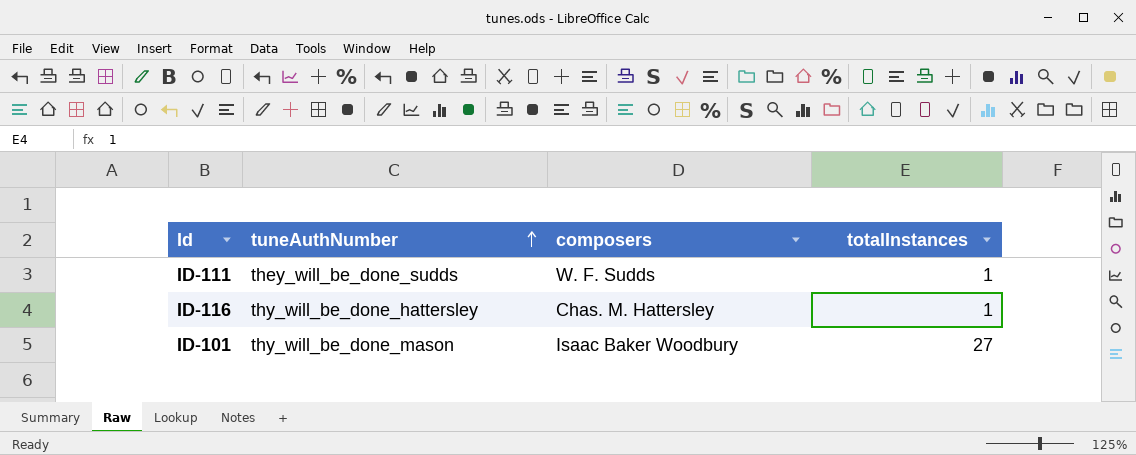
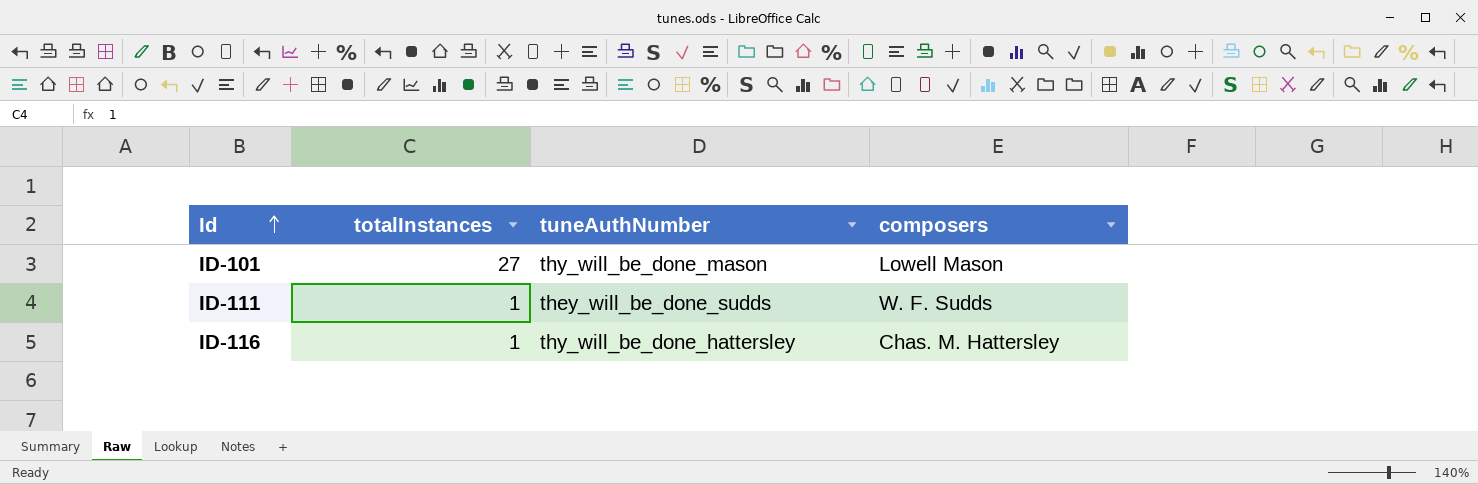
row order: tuneAuthNumber ascending -> Id ascending
column totalInstances | position: 4 -> 2
ID-101 | composers: Isaac Baker Woodbury -> Lowell Mason

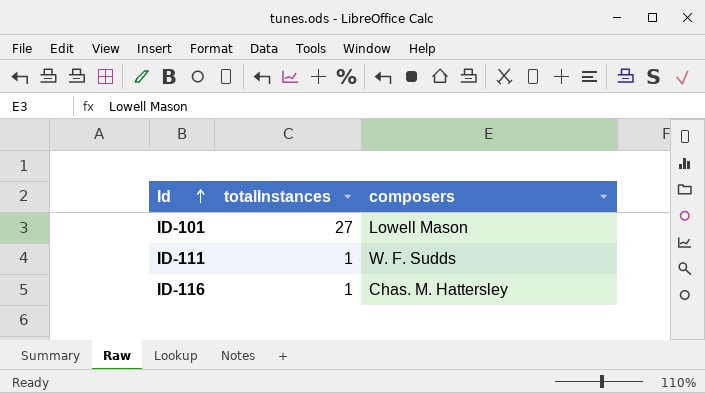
column tuneAuthNumber | position: 3 -> none

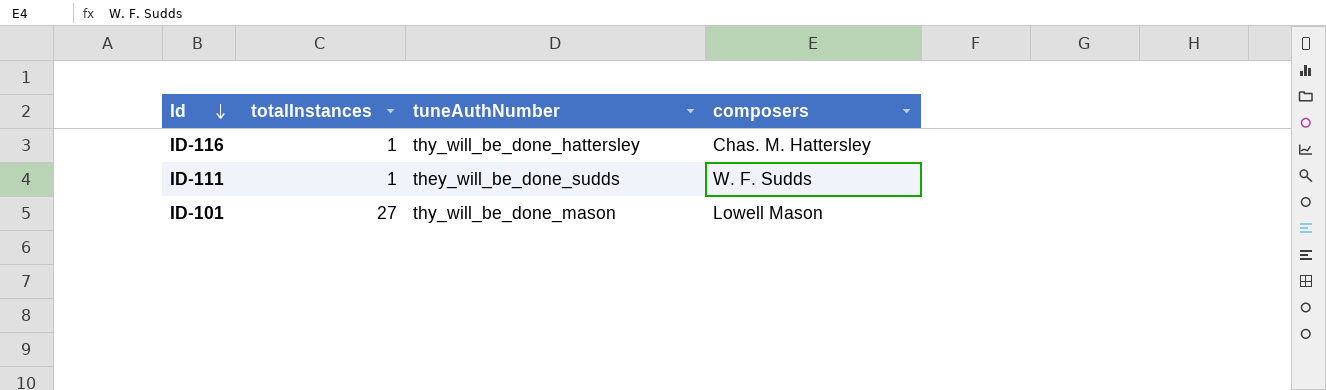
row order: Id ascending -> Id descending
column tuneAuthNumber | position: none -> 3

